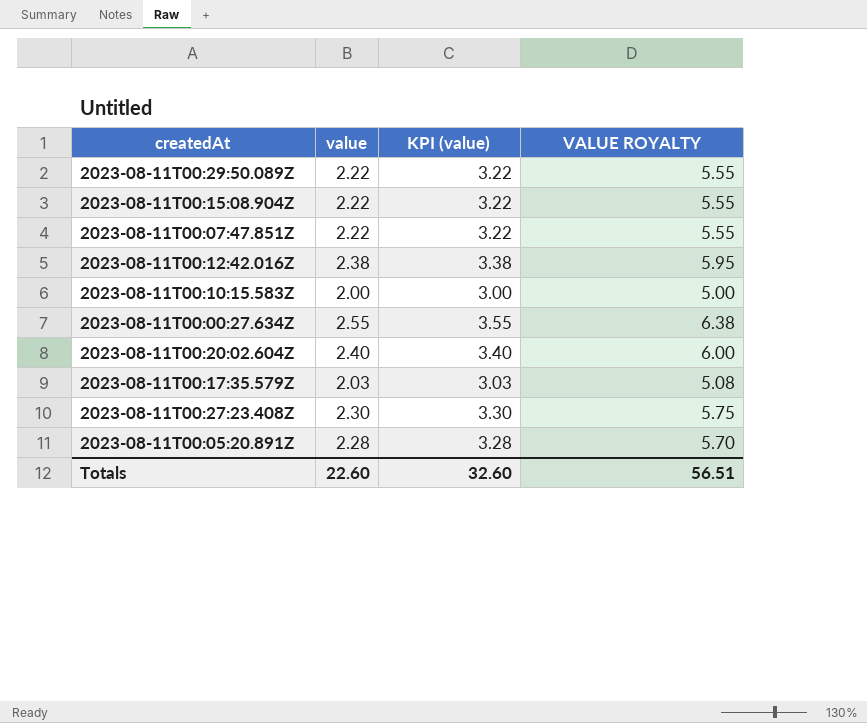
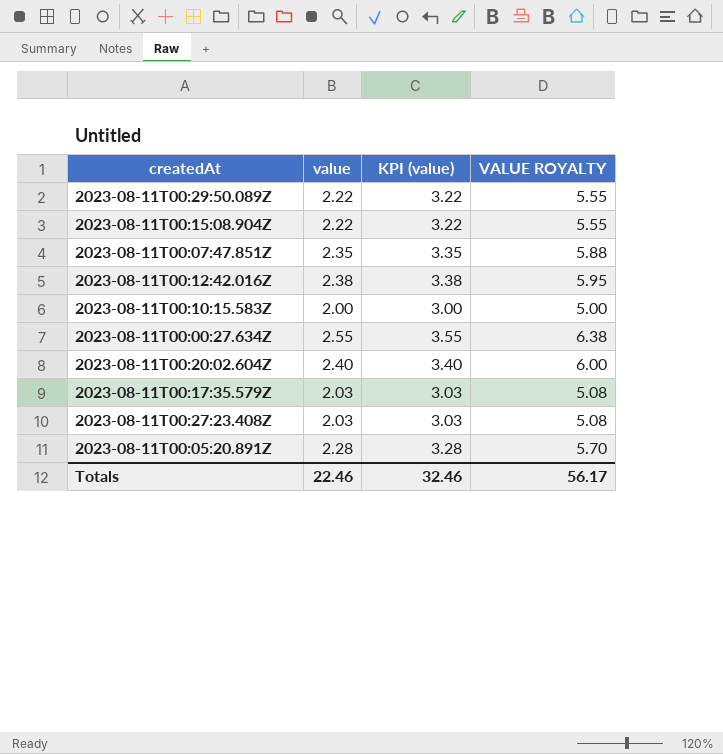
2023-08-11T00:07:47.851Z | value: 2.22 -> 2.35
2023-08-11T00:07:47.851Z | KPI (value): 3.22 -> 3.35
2023-08-11T00:07:47.851Z | VALUE ROYALTY: 5.55 -> 5.88
2023-08-11T00:27:23.408Z | value: 2.30 -> 2.03
2023-08-11T00:27:23.408Z | KPI (value): 3.30 -> 3.03
2023-08-11T00:27:23.408Z | VALUE ROYALTY: 5.75 -> 5.08
Totals | value: 22.60 -> 22.46
Totals | KPI (value): 32.60 -> 32.46
Totals | VALUE ROYALTY: 56.51 -> 56.17

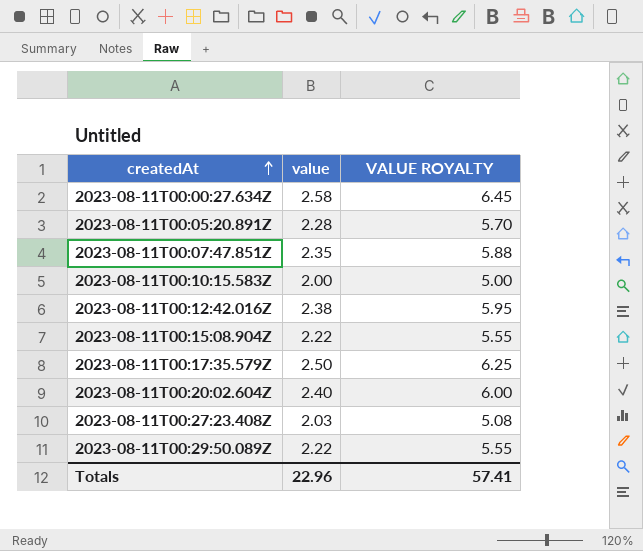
row order: none -> createdAt ascending
column KPI (value) | formula: [value] + 1 -> none
2023-08-11T00:00:27.634Z | value: 2.55 -> 2.58
2023-08-11T00:00:27.634Z | VALUE ROYALTY: 6.38 -> 6.45
2023-08-11T00:17:35.579Z | value: 2.03 -> 2.50
2023-08-11T00:17:35.579Z | VALUE ROYALTY: 5.08 -> 6.25
Totals | value: 22.46 -> 22.96
Totals | VALUE ROYALTY: 56.17 -> 57.41

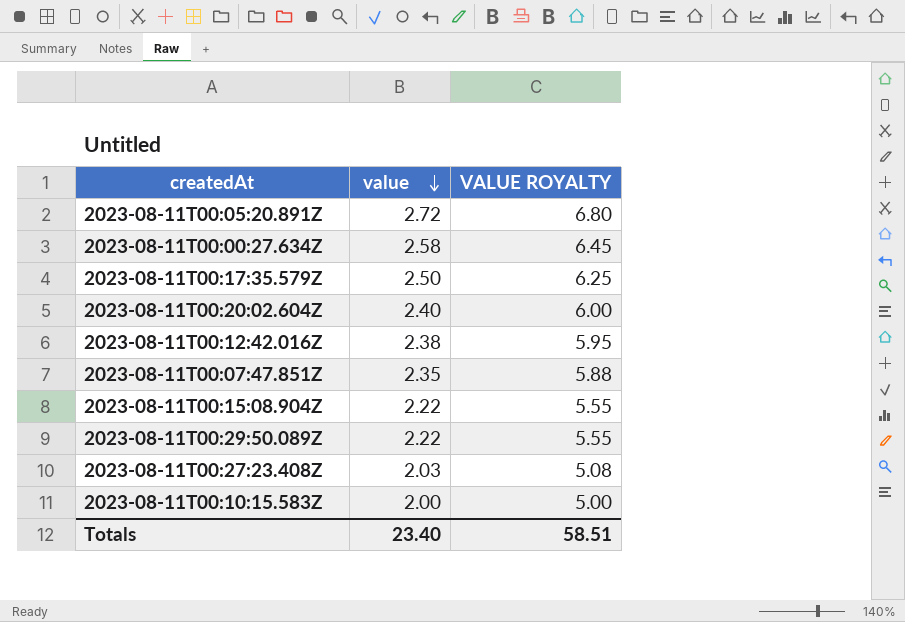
row order: createdAt ascending -> value descending
2023-08-11T00:05:20.891Z | value: 2.28 -> 2.72
2023-08-11T00:05:20.891Z | VALUE ROYALTY: 5.70 -> 6.80
Totals | value: 22.96 -> 23.40
Totals | VALUE ROYALTY: 57.41 -> 58.51

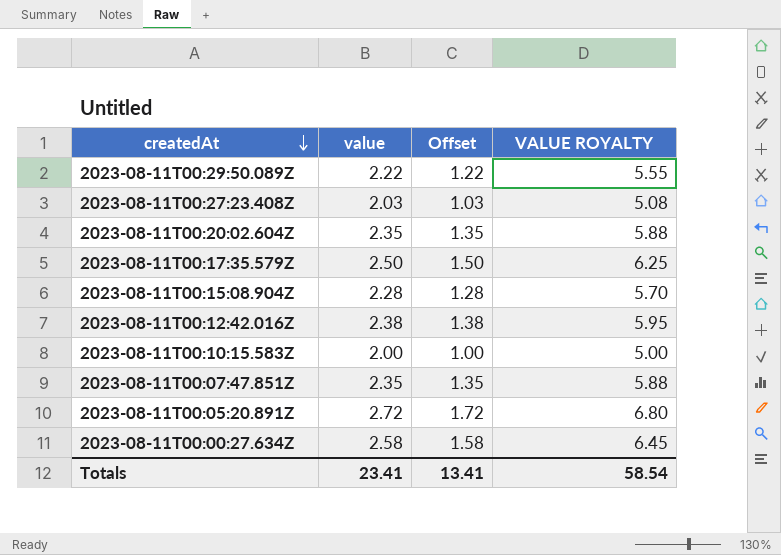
row order: value descending -> createdAt descending
column Offset | formula: none -> [value] - 1
2023-08-11T00:20:02.604Z | value: 2.40 -> 2.35
2023-08-11T00:20:02.604Z | VALUE ROYALTY: 6.00 -> 5.88
2023-08-11T00:15:08.904Z | value: 2.22 -> 2.28
2023-08-11T00:15:08.904Z | VALUE ROYALTY: 5.55 -> 5.70
Totals | value: 23.40 -> 23.41
Totals | VALUE ROYALTY: 58.51 -> 58.54

